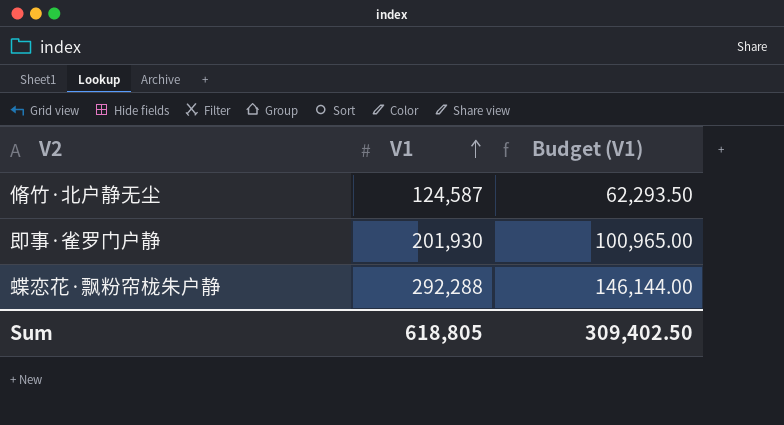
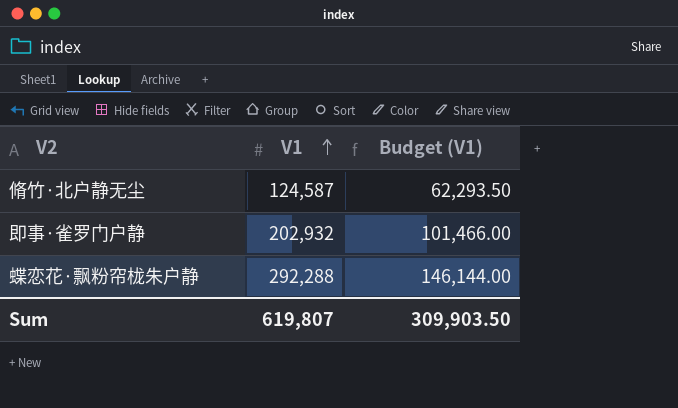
即事·雀罗门户静 | V1: 201,930 -> 202,932
即事·雀罗门户静 | Budget (V1): 100,965.00 -> 101,466.00
Sum | V1: 618,805 -> 619,807
Sum | Budget (V1): 309,402.50 -> 309,903.50

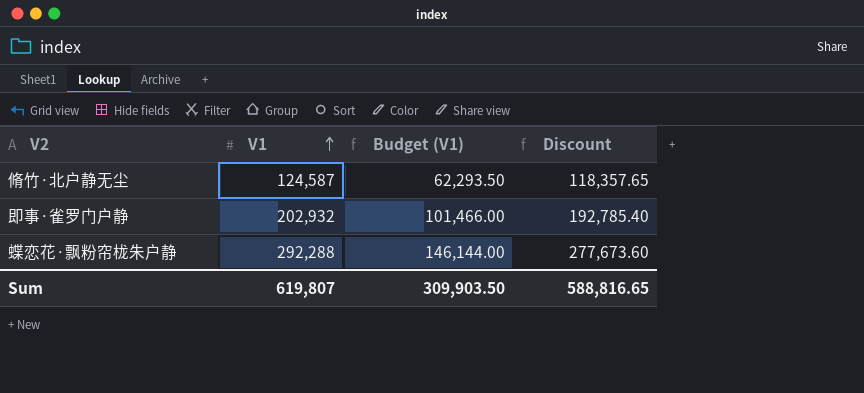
column Discount | formula: none -> [V1] * 0.95

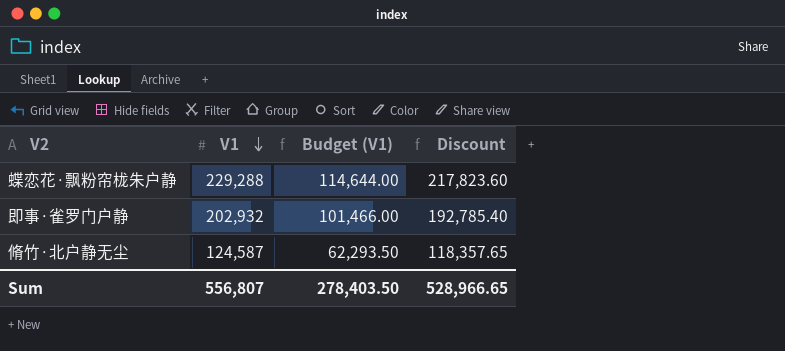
row order: V1 ascending -> V1 descending
蝶恋花·飘粉帘栊朱户静 | V1: 292,288 -> 229,288
蝶恋花·飘粉帘栊朱户静 | Budget (V1): 146,144.00 -> 114,644.00
蝶恋花·飘粉帘栊朱户静 | Discount: 277,673.60 -> 217,823.60
Sum | V1: 619,807 -> 556,807
Sum | Budget (V1): 309,903.50 -> 278,403.50
Sum | Discount: 588,816.65 -> 528,966.65

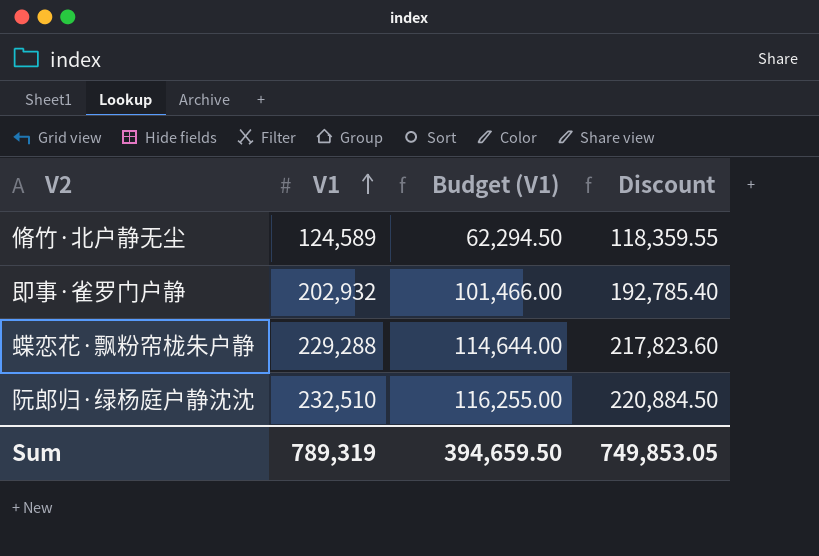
row order: V1 descending -> V1 ascending
脩竹·北户静无尘 | V1: 124,587 -> 124,589
脩竹·北户静无尘 | Budget (V1): 62,293.50 -> 62,294.50
脩竹·北户静无尘 | Discount: 118,357.65 -> 118,359.55
row 阮郎归·绿杨庭户静沈沈: none -> 232,510 | 116,255.00 | 220,884.50
Sum | V1: 556,807 -> 789,319
Sum | Budget (V1): 278,403.50 -> 394,659.50
Sum | Discount: 528,966.65 -> 749,853.05

